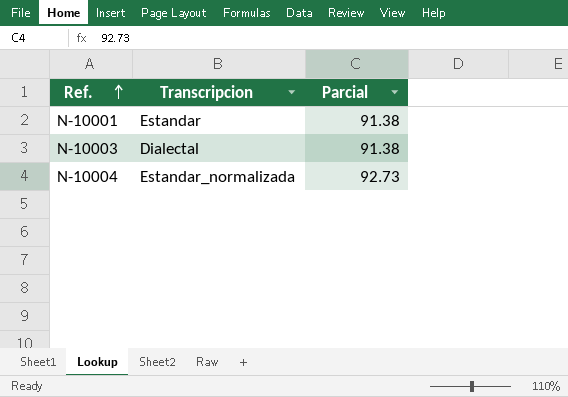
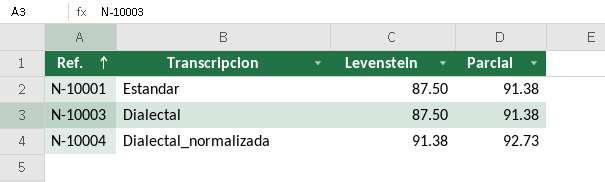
column Levenstein | position: none -> 3
N-10004 | Transcripcion: Estandar_normalizada -> Dialectal_normalizada

